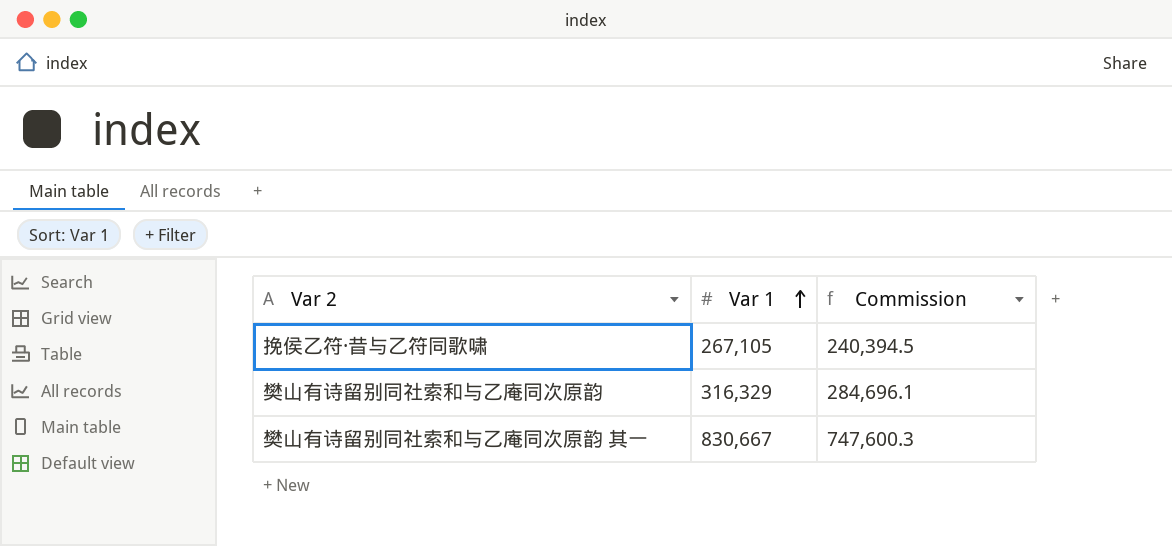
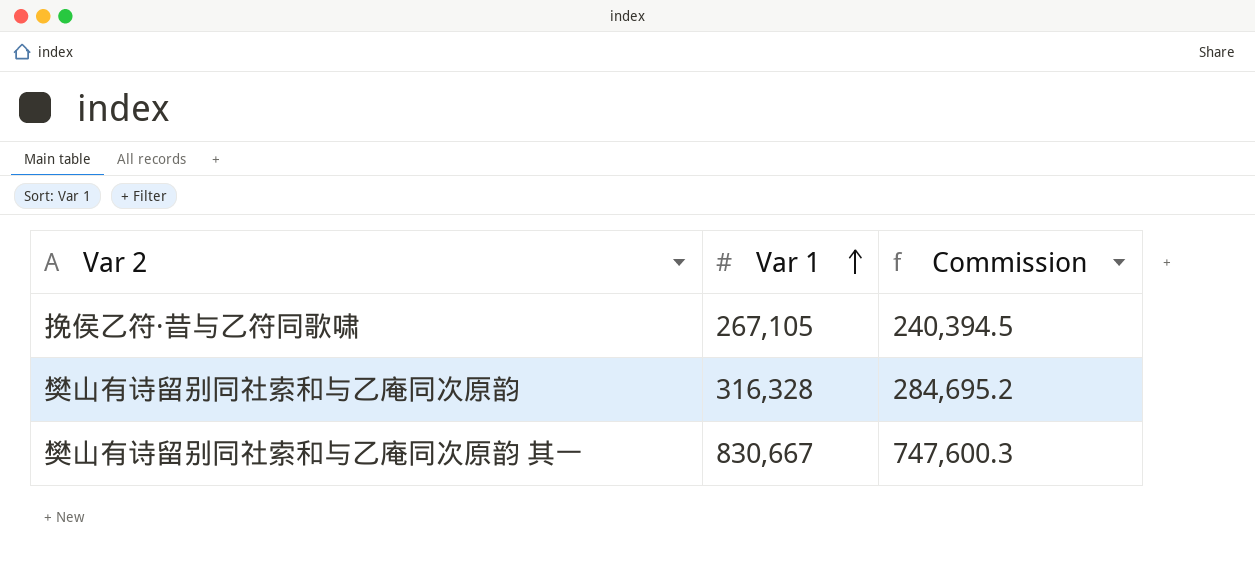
樊山有诗留别同社索和与乙庵同次原韵 | Var 1: 316,329 -> 316,328
樊山有诗留别同社索和与乙庵同次原韵 | Commission: 284,696.1 -> 284,695.2

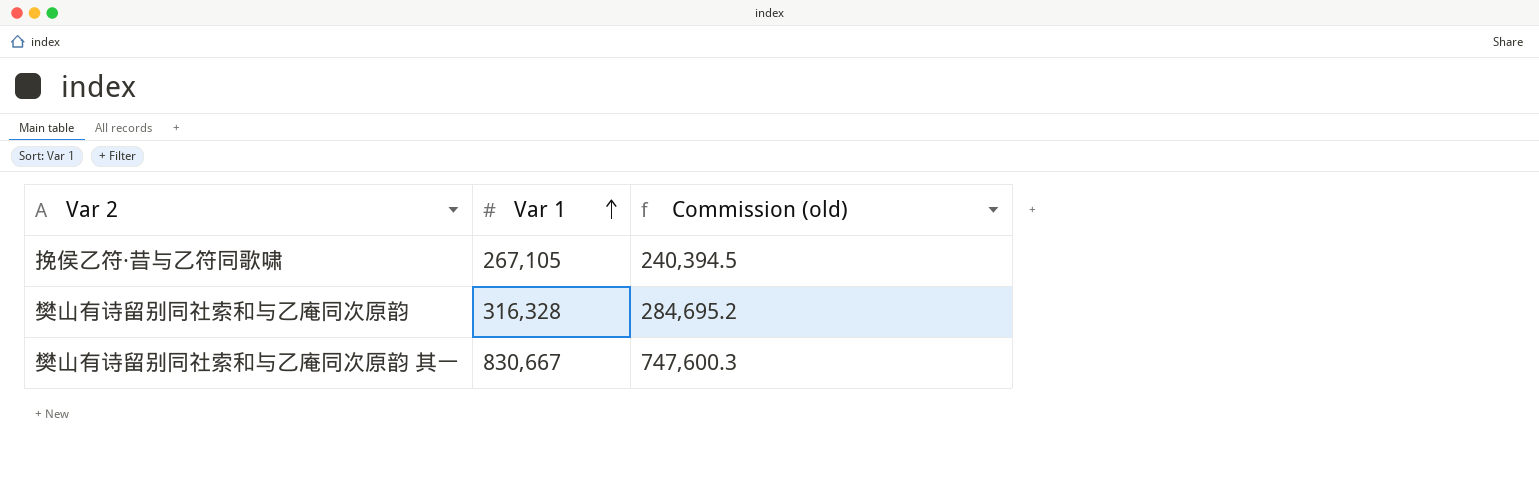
column name: Commission -> Commission (old)

